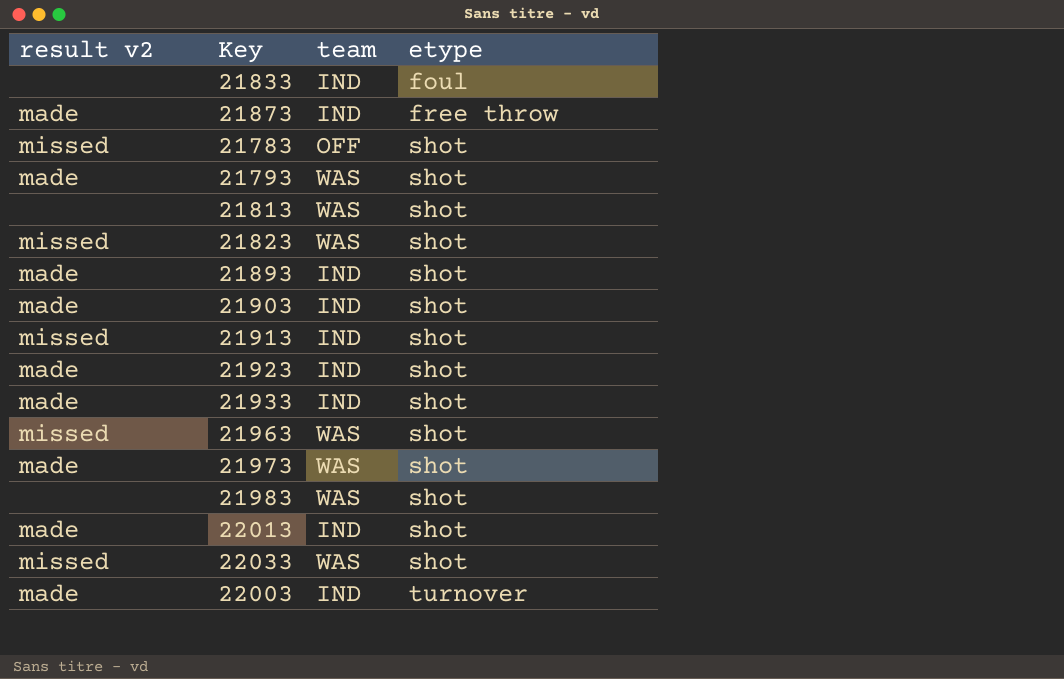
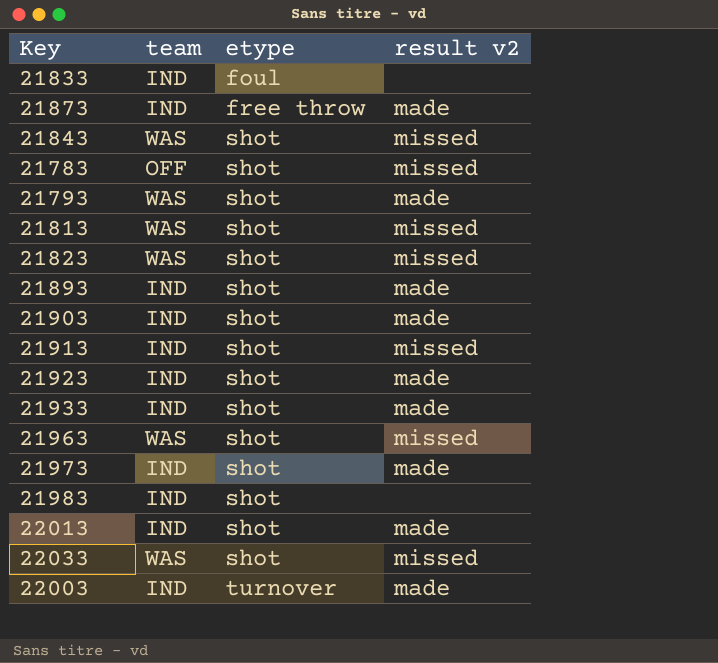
column result v2 | position: 1 -> 4
row 21843: none -> WAS | shot | missed
21813 | result v2: none -> missed
21973 | team: WAS -> IND
21983 | team: WAS -> IND

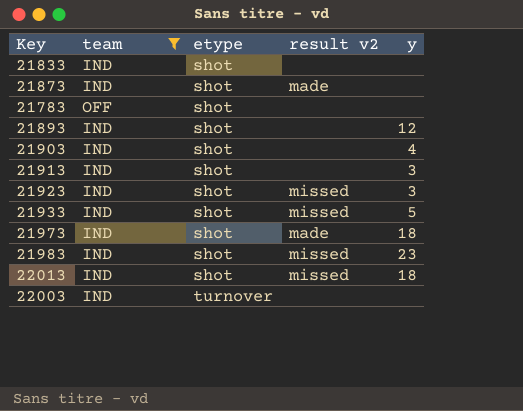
filter: none -> team != WAS
column y | position: none -> 5
21833 | etype: foul -> shot
21873 | etype: free throw -> shot
21783 | result v2: missed -> none
21893 | result v2: made -> none
21903 | result v2: made -> none
21913 | result v2: missed -> none
21923 | result v2: made -> missed
21933 | result v2: made -> missed
21983 | result v2: none -> missed
22013 | result v2: made -> missed
22003 | result v2: made -> none

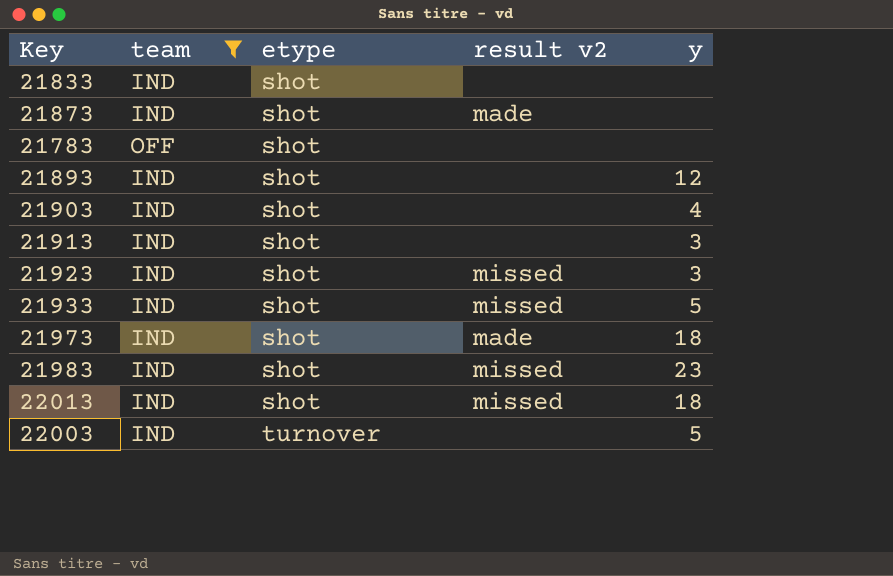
22003 | y: none -> 5

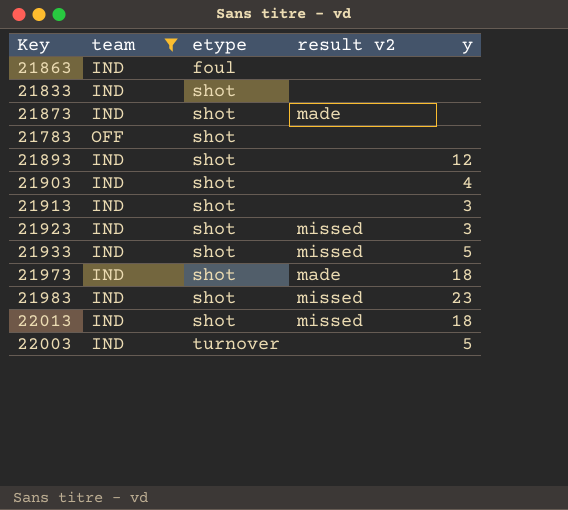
row 21863: none -> IND | foul | none | none

